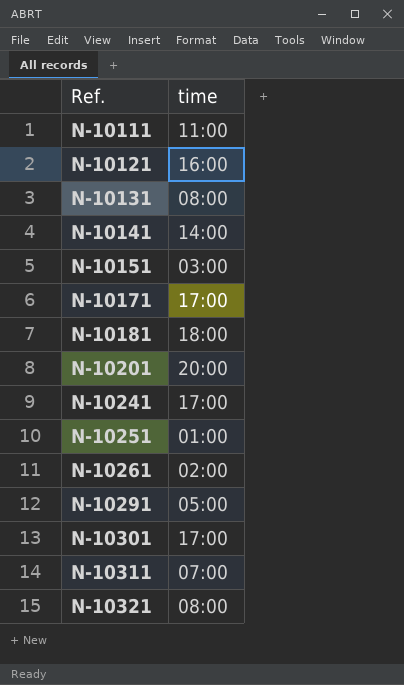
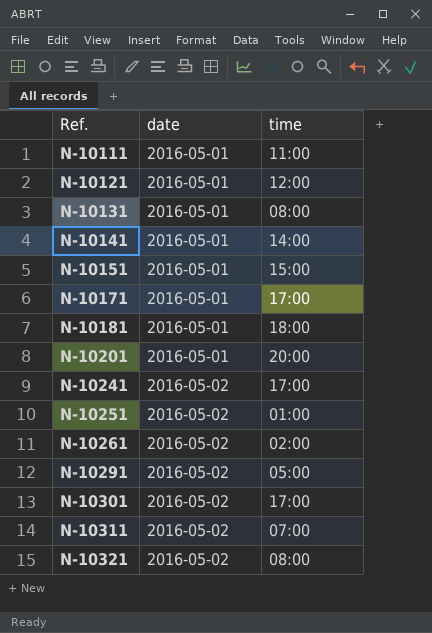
column date | position: none -> 2
N-10121 | time: 16:00 -> 12:00
N-10151 | time: 03:00 -> 15:00

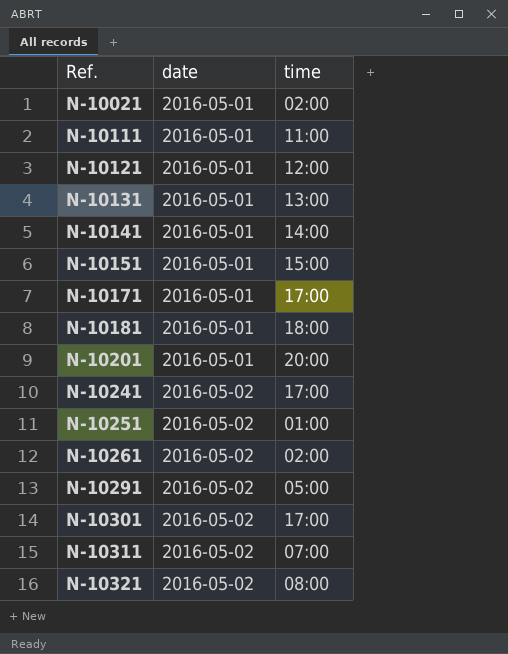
row N-10021: none -> 2016-05-01 | 02:00
N-10131 | time: 08:00 -> 13:00

